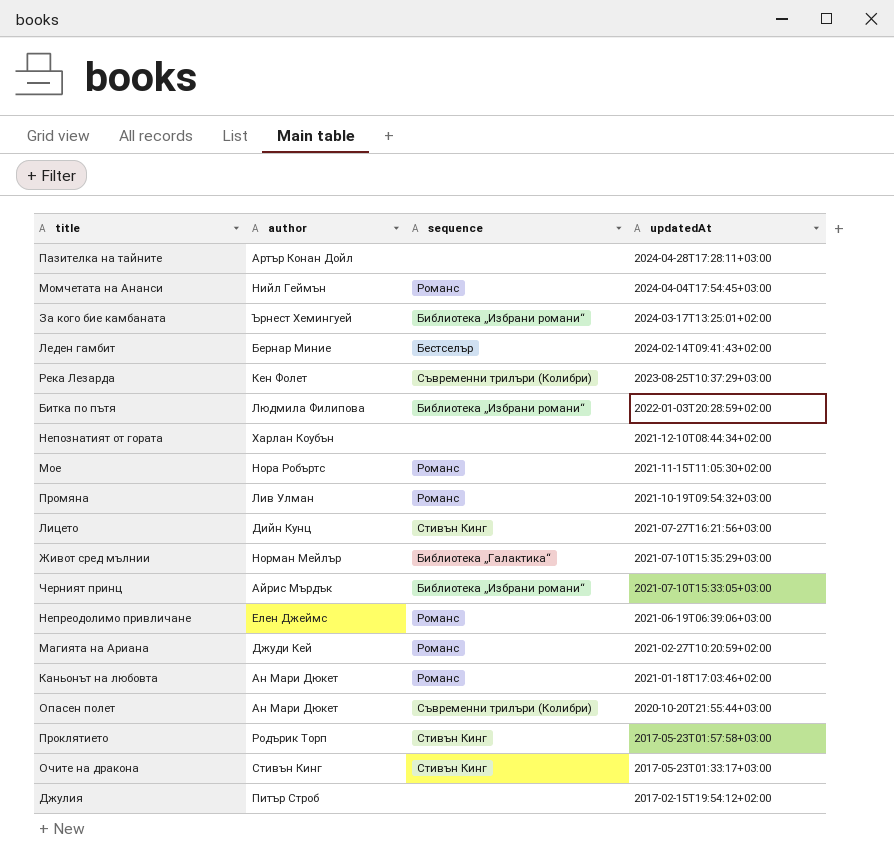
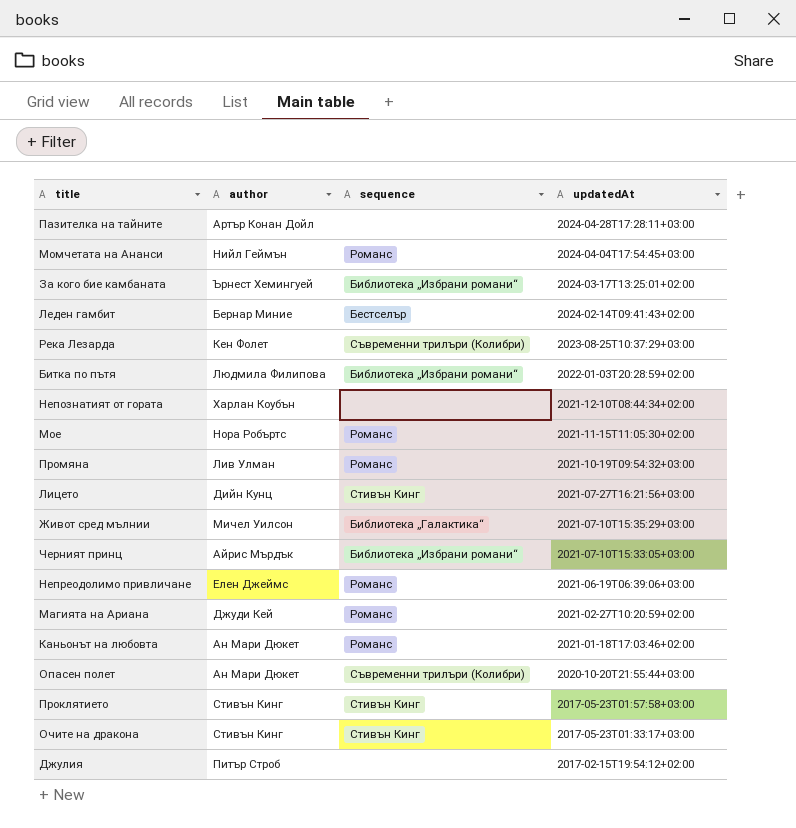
Живот сред мълнии | author: Норман Мейлър -> Мичел Уилсон
Проклятието | author: Родърик Торп -> Стивън Кинг

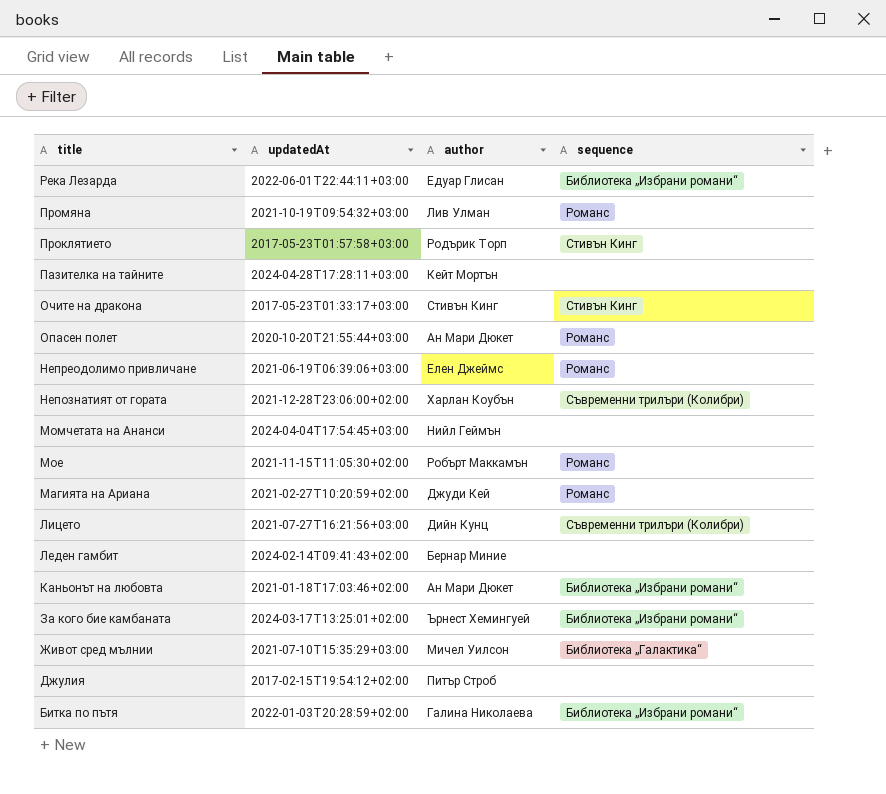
row order: updatedAt descending -> title descending
column updatedAt | position: 4 -> 2
row Черният принц: Айрис Мърдък | Библиотека „Избрани романи“ | 2021-07-10T15:33:05+03:00 -> none
Река Лезарда | updatedAt: 2023-08-25T10:37:29+03:00 -> 2022-06-01T22:44:11+03:00
Река Лезарда | author: Кен Фолет -> Едуар Глисан
Река Лезарда | sequence: Съвременни трилъри (Колибри) -> Библиотека „Избрани романи“
Проклятието | author: Стивън Кинг -> Родърик Торп
Пазителка на тайните | author: Артър Конан Дойл -> Кейт Мортън
Опасен полет | sequence: Съвременни трилъри (Колибри) -> Романс
Непознатият от гората | updatedAt: 2021-12-10T08:44:34+02:00 -> 2021-12-28T23:06:00+02:00
Непознатият от гората | sequence: none -> Съвременни трилъри (Колибри)
Момчетата на Ананси | sequence: Романс -> none
Мое | author: Нора Робъртс -> Робърт Маккамън
Лицето | sequence: Стивън Кинг -> Съвременни трилъри (Колибри)
Леден гамбит | sequence: Бестселър -> none
Каньонът на любовта | sequence: Романс -> Библиотека „Избрани романи“
Битка по пътя | author: Людмила Филипова -> Галина Николаева

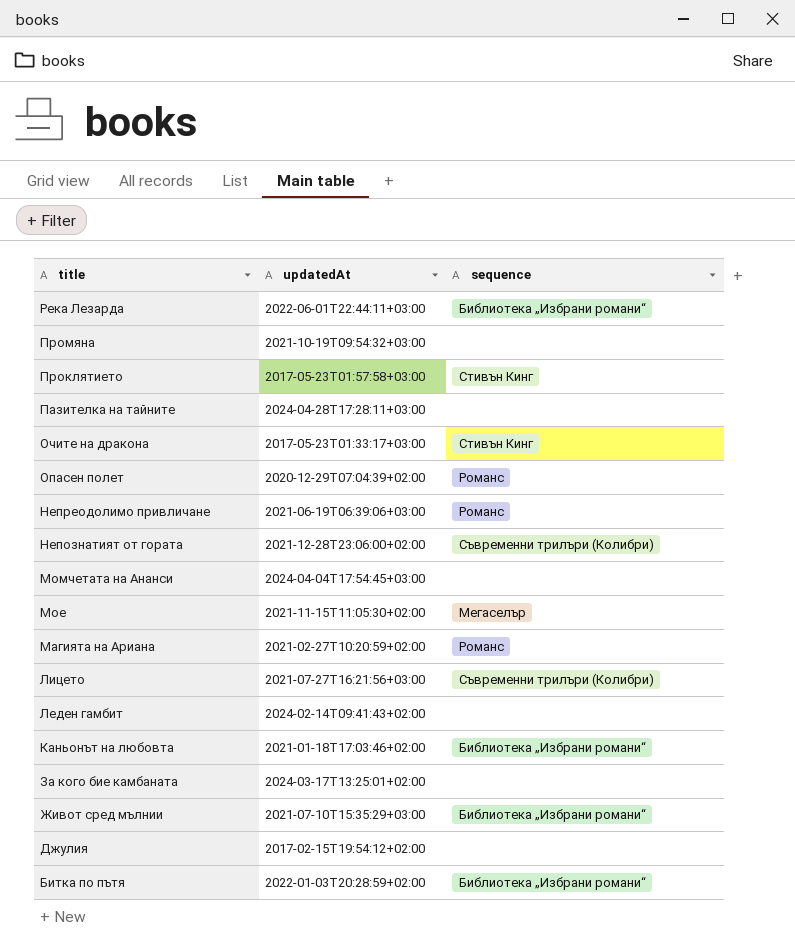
column author | position: 3 -> none
Промяна | sequence: Романс -> none
Опасен полет | updatedAt: 2020-10-20T21:55:44+03:00 -> 2020-12-29T07:04:39+02:00
Мое | sequence: Романс -> Мегаселър
За кого бие камбаната | sequence: Библиотека „Избрани романи“ -> none
Живот сред мълнии | sequence: Библиотека „Галактика“ -> Библиотека „Избрани романи“

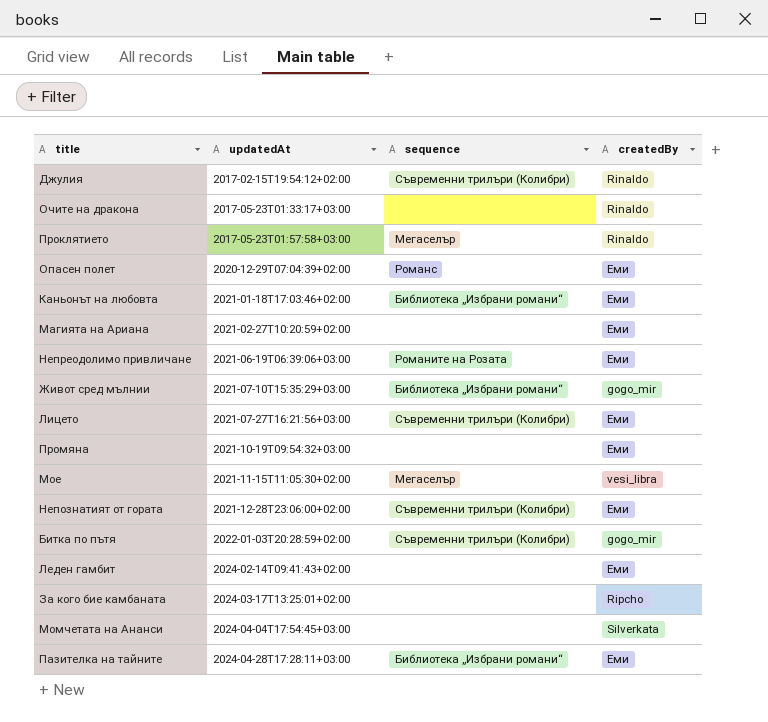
row order: title descending -> updatedAt ascending
column createdBy | position: none -> 4
row Река Лезарда: 2022-06-01T22:44:11+03:00 | Библиотека „Избрани романи“ -> none
Джулия | sequence: none -> Съвременни трилъри (Колибри)
Очите на дракона | sequence: Стивън Кинг -> none
Проклятието | sequence: Стивън Кинг -> Мегаселър
Магията на Ариана | sequence: Романс -> none
Непреодолимо привличане | sequence: Романс -> Романите на Розата
Битка по пътя | sequence: Библиотека „Избрани романи“ -> Съвременни трилъри (Колибри)
Пазителка на тайните | sequence: none -> Библиотека „Избрани романи“

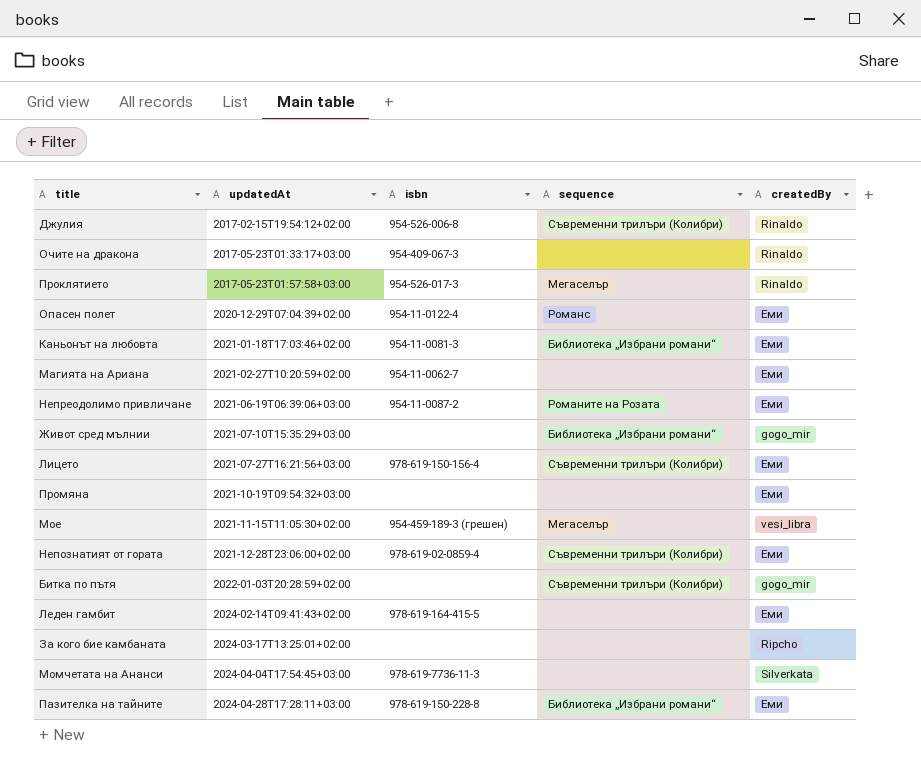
column isbn | position: none -> 3

